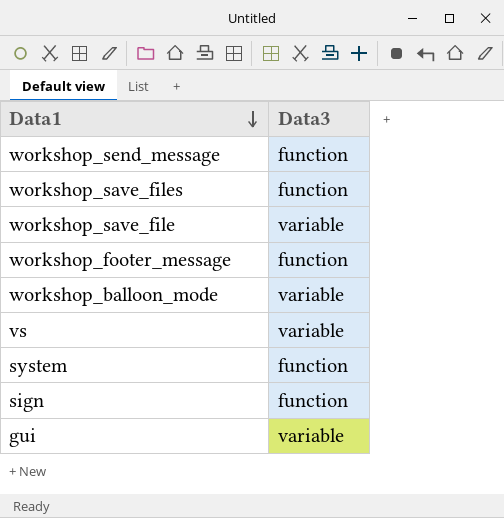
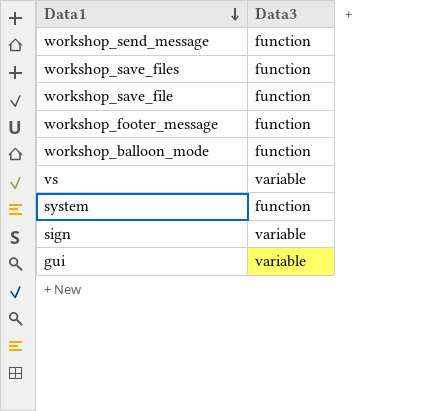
workshop_save_file | Data3: variable -> function
workshop_balloon_mode | Data3: variable -> function
sign | Data3: function -> variable

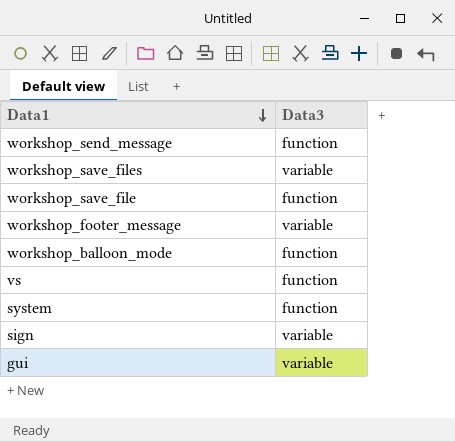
workshop_save_files | Data3: function -> variable
workshop_footer_message | Data3: function -> variable
vs | Data3: variable -> function

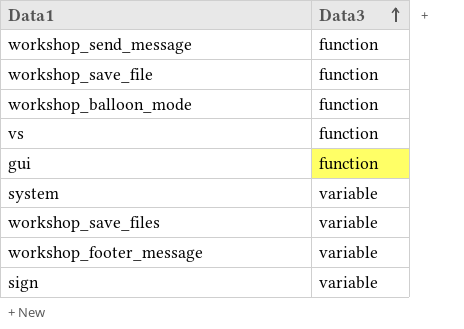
row order: Data1 descending -> Data3 ascending
gui | Data3: variable -> function
system | Data3: function -> variable

